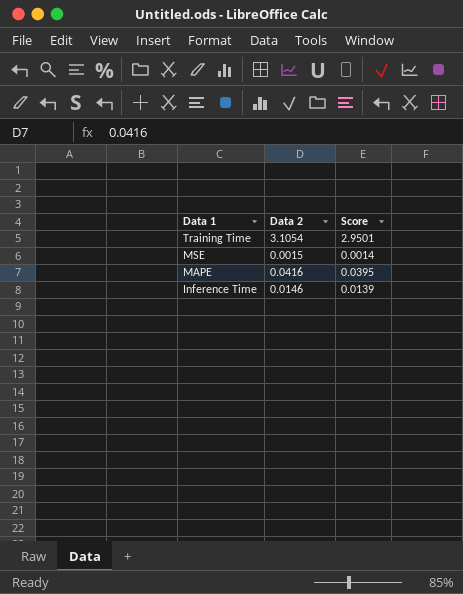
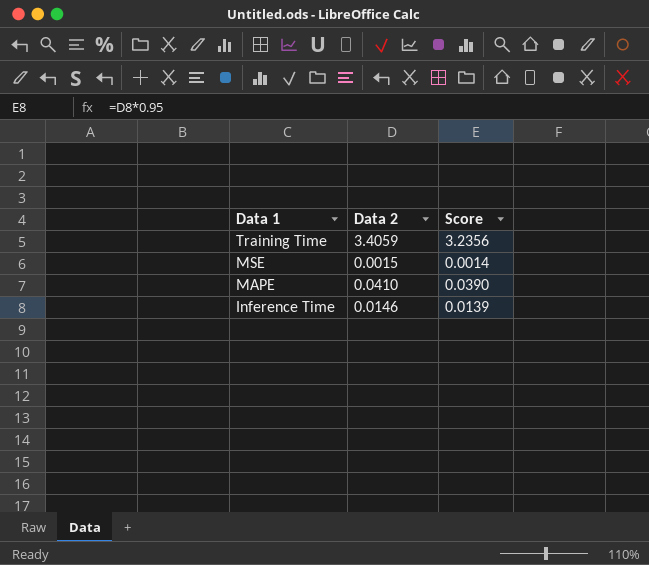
Training Time | Data 2: 3.1054 -> 3.4059
Training Time | Score: 2.9501 -> 3.2356
MAPE | Data 2: 0.0416 -> 0.0410
MAPE | Score: 0.0395 -> 0.0390

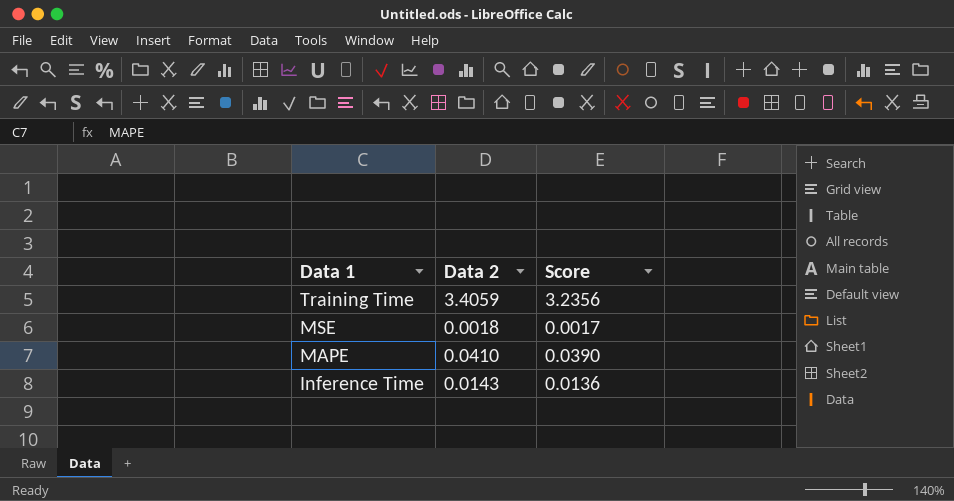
MSE | Data 2: 0.0015 -> 0.0018
MSE | Score: 0.0014 -> 0.0017
Inference Time | Data 2: 0.0146 -> 0.0143
Inference Time | Score: 0.0139 -> 0.0136

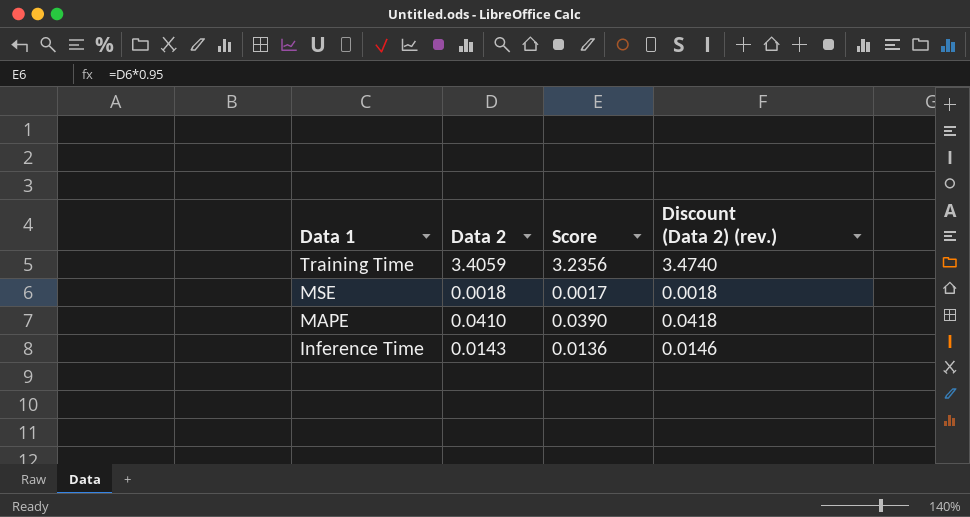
column Discount (Data 2) (rev.) | formula: none -> [Data 2] * 1.02

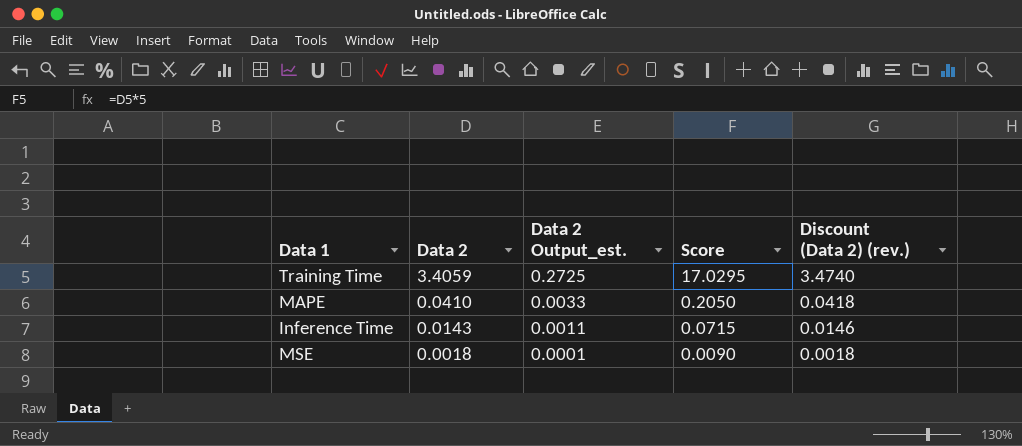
row order: Data 1 descending -> Data 2 descending
column Data 2 Output_est. | formula: none -> [Data 2] * 0.08
column Score | formula: [Data 2] * 0.95 -> [Data 2] * 5

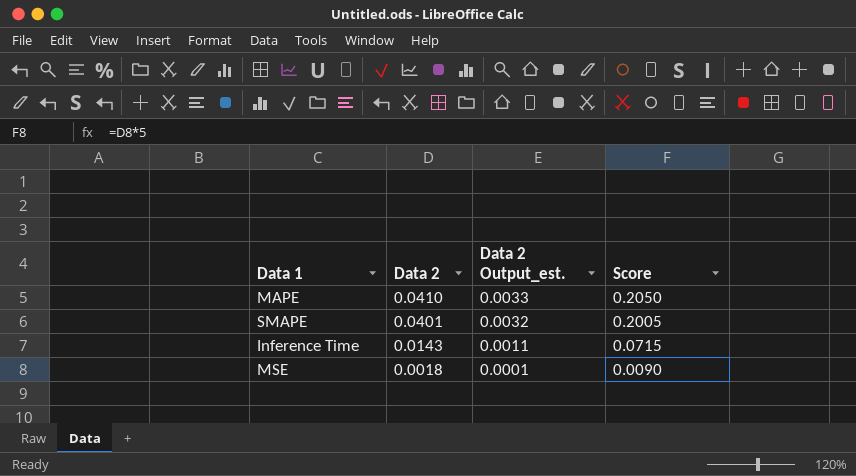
column Discount (Data 2) (rev.) | formula: [Data 2] * 1.02 -> none
row Training Time: 3.4059 | 0.2725 | 17.0295 | 3.4740 -> none
row SMAPE: none -> 0.0401 | 0.0032 | 0.2005

